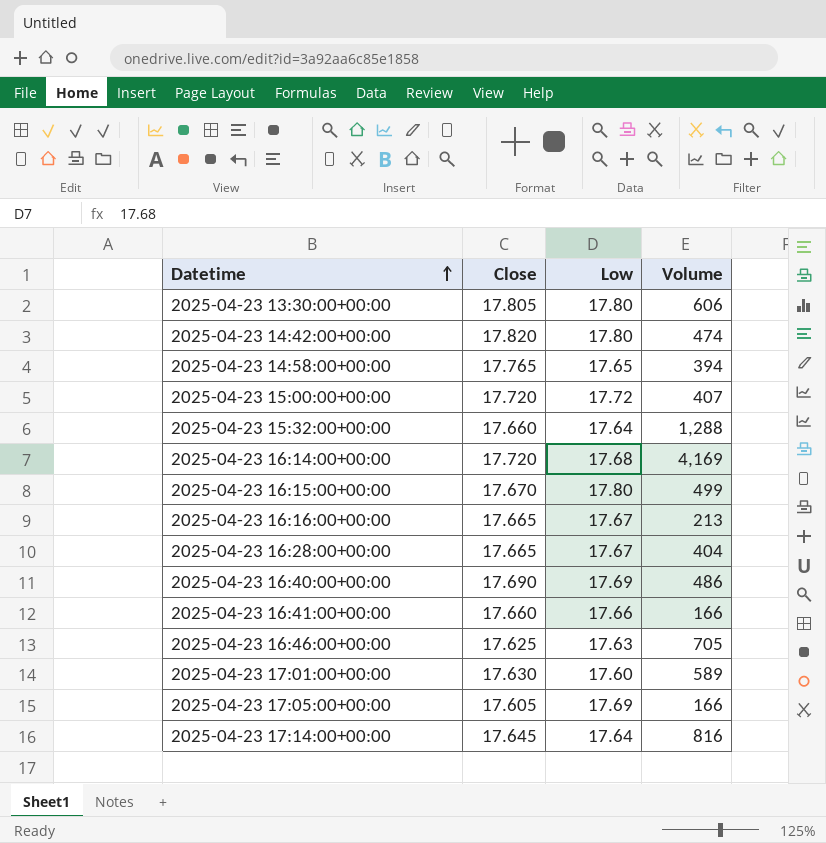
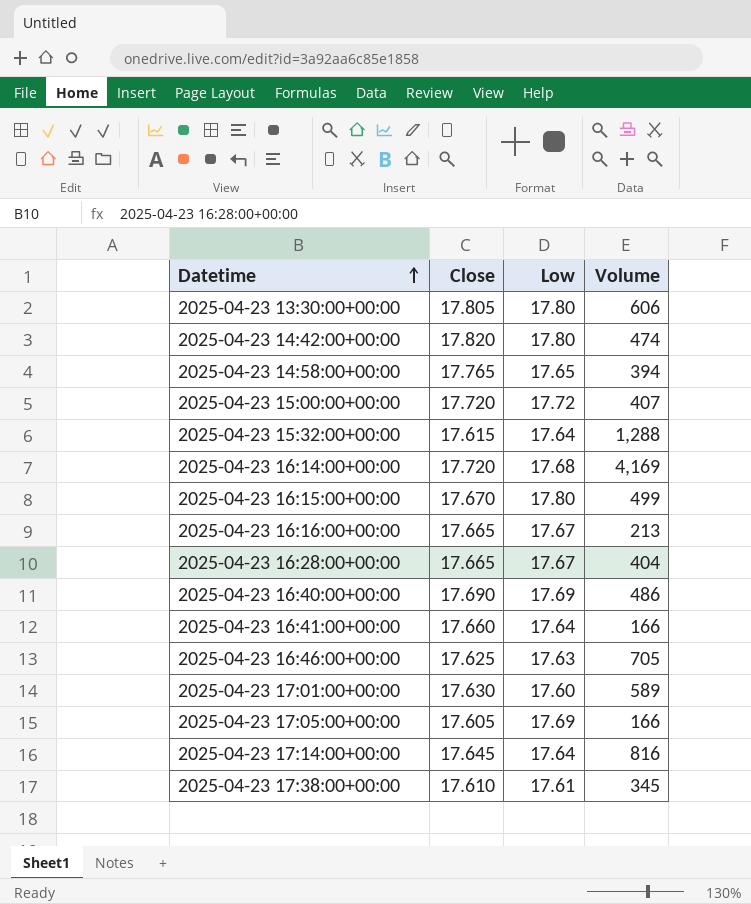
2025-04-23 15:32:00+00:00 | Close: 17.660 -> 17.615
2025-04-23 16:41:00+00:00 | Low: 17.66 -> 17.64
row 2025-04-23 17:38:00+00:00: none -> 17.610 | 17.61 | 345

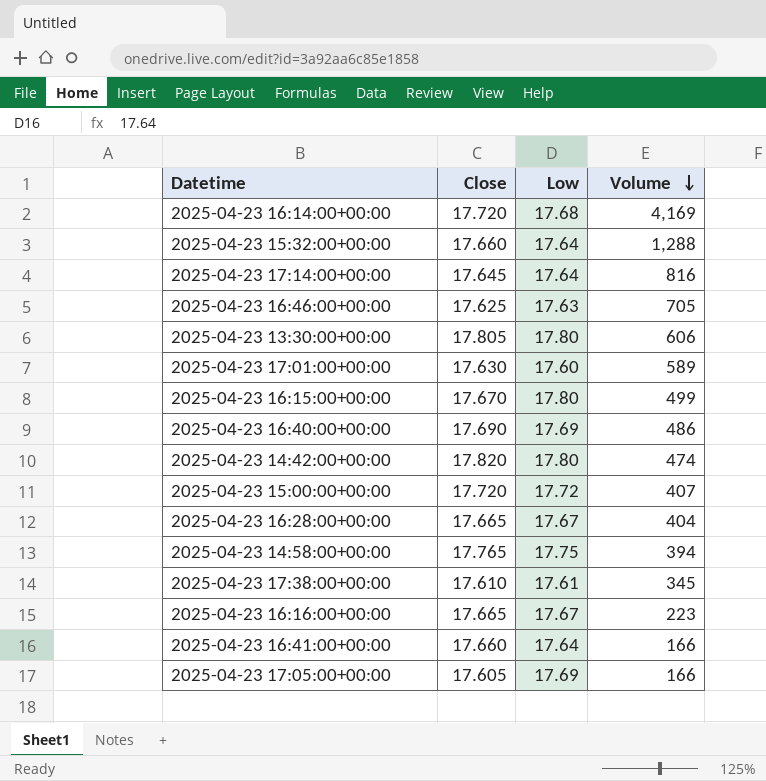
row order: Datetime ascending -> Volume descending
2025-04-23 15:32:00+00:00 | Close: 17.615 -> 17.660
2025-04-23 14:58:00+00:00 | Low: 17.65 -> 17.75
2025-04-23 16:16:00+00:00 | Volume: 213 -> 223

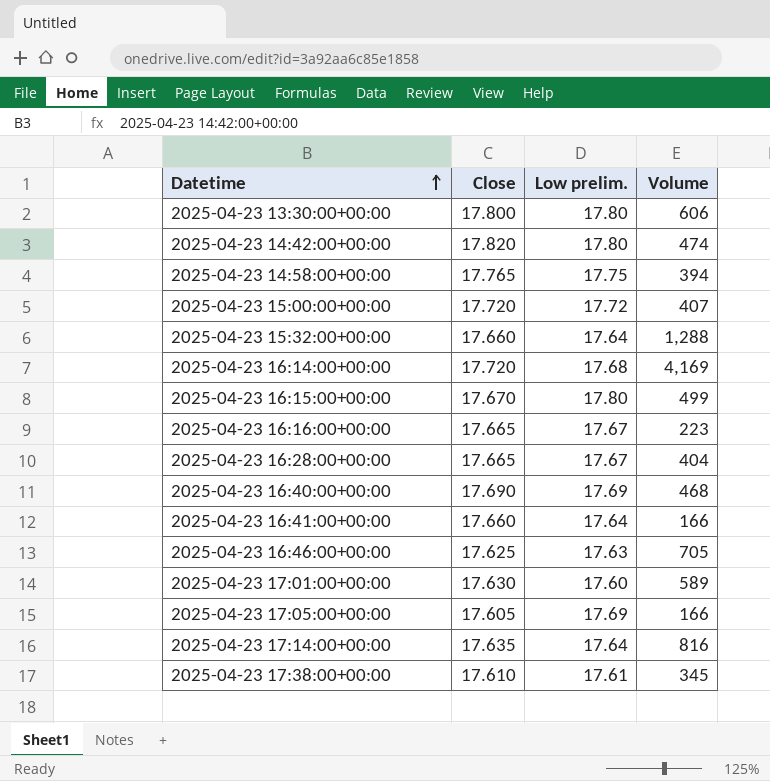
row order: Volume descending -> Datetime ascending
column name: Low -> Low prelim.
2025-04-23 13:30:00+00:00 | Close: 17.805 -> 17.800
2025-04-23 16:40:00+00:00 | Volume: 486 -> 468
2025-04-23 17:14:00+00:00 | Close: 17.645 -> 17.635

